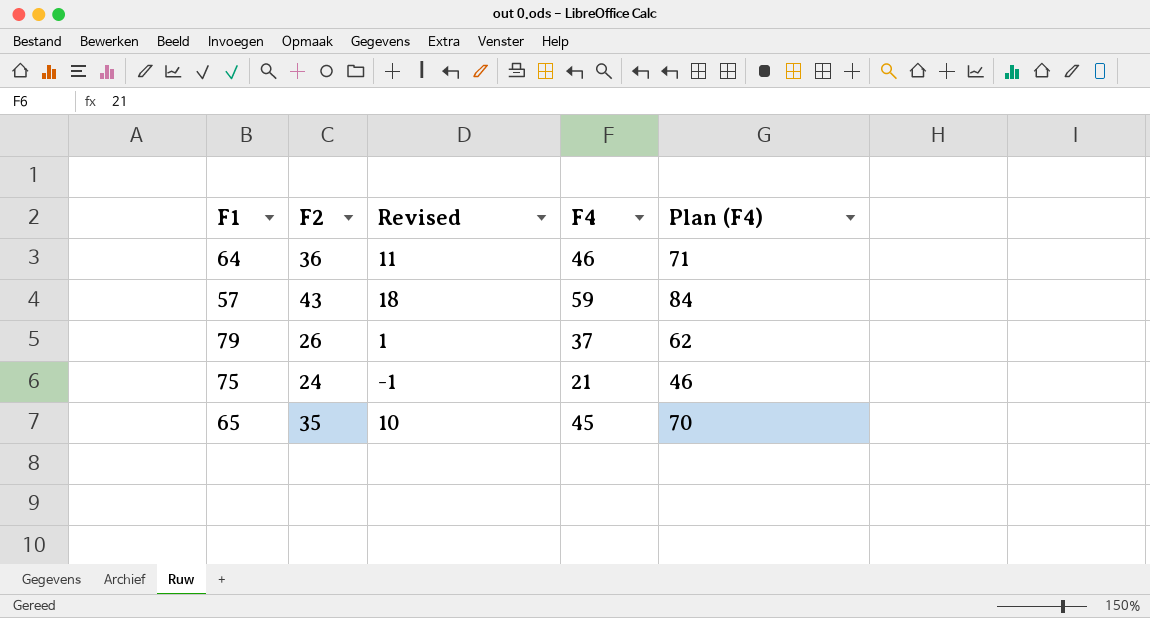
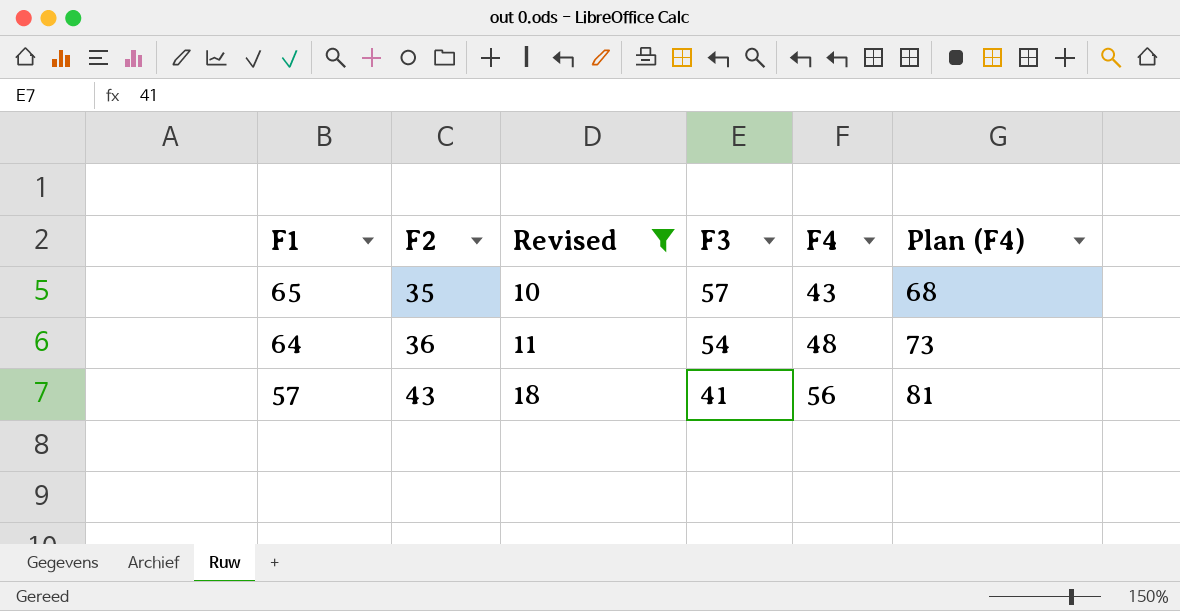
filter: none -> Revised >= 10
row order: none -> F1 descending
column F3 | position: none -> 4
65 | F4: 45 -> 43
65 | Plan (F4): 70 -> 68
64 | F4: 46 -> 48
64 | Plan (F4): 71 -> 73
57 | F4: 59 -> 56
57 | Plan (F4): 84 -> 81

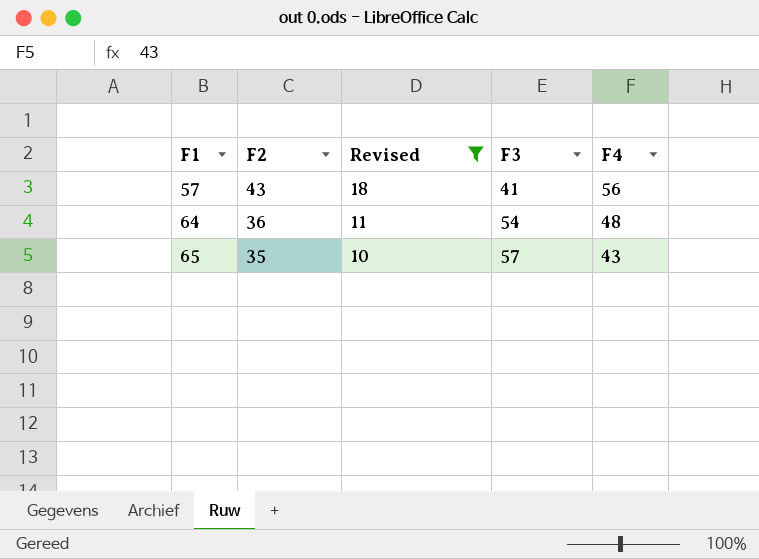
row order: F1 descending -> F1 ascending
column Plan (F4) | formula: [F4] + 25 -> none

